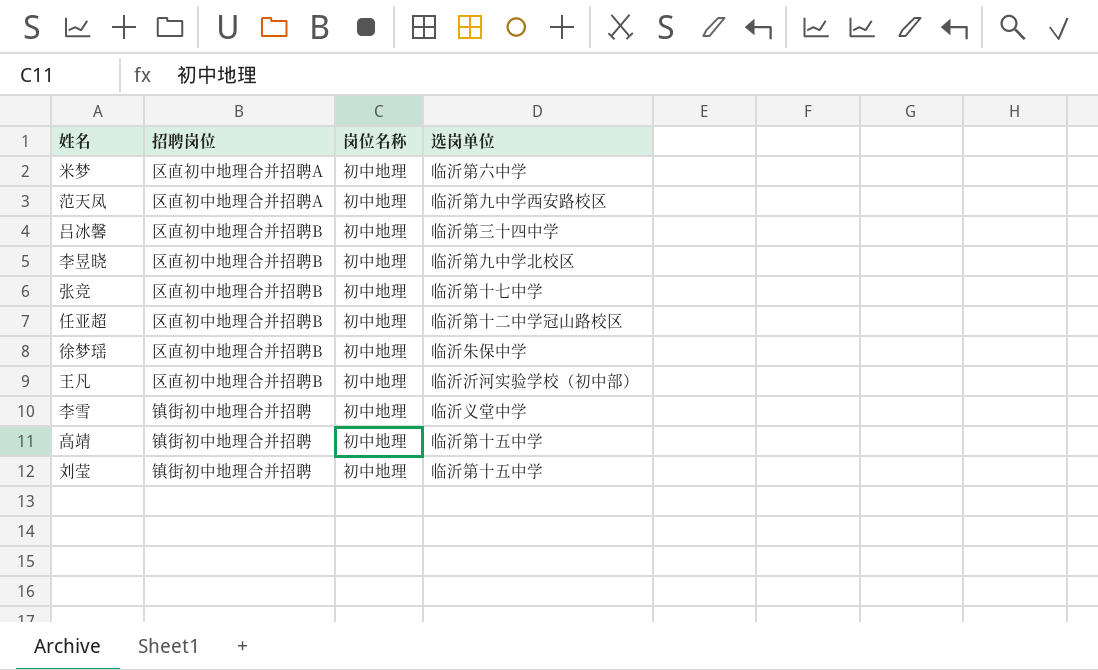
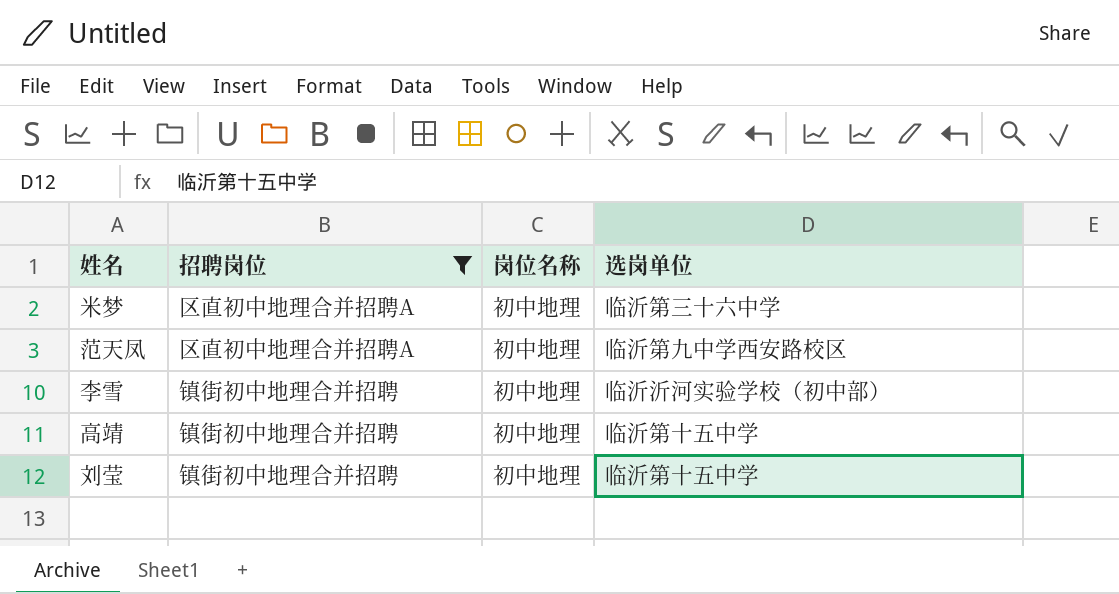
filter: none -> 招聘岗位 != 区直初中地理合并招聘B
米梦 | 选岗单位: 临沂第六中学 -> 临沂第三十六中学
李雪 | 选岗单位: 临沂义堂中学 -> 临沂沂河实验学校（初中部）

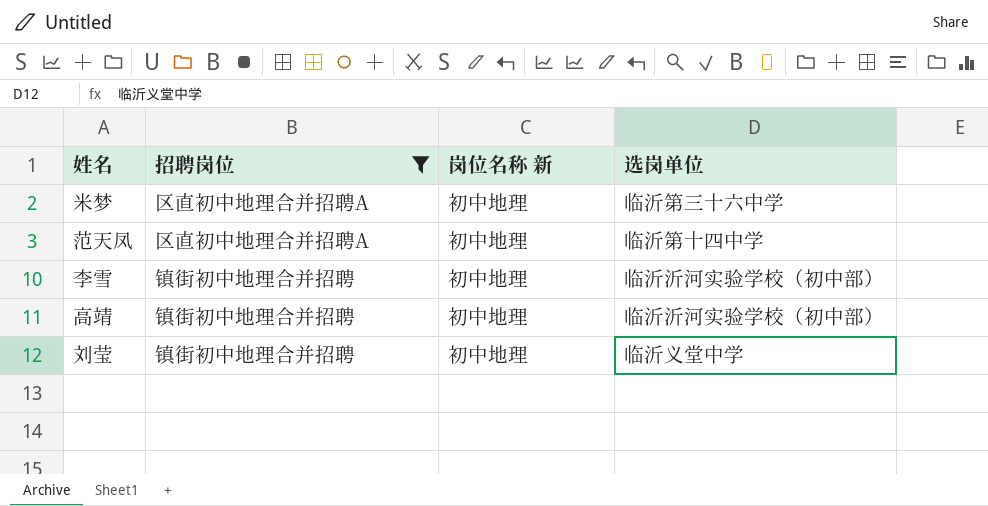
column name: 岗位名称 -> 岗位名称 新
范天凤 | 选岗单位: 临沂第九中学西安路校区 -> 临沂第十四中学
高靖 | 选岗单位: 临沂第十五中学 -> 临沂沂河实验学校（初中部）
刘莹 | 选岗单位: 临沂第十五中学 -> 临沂义堂中学

